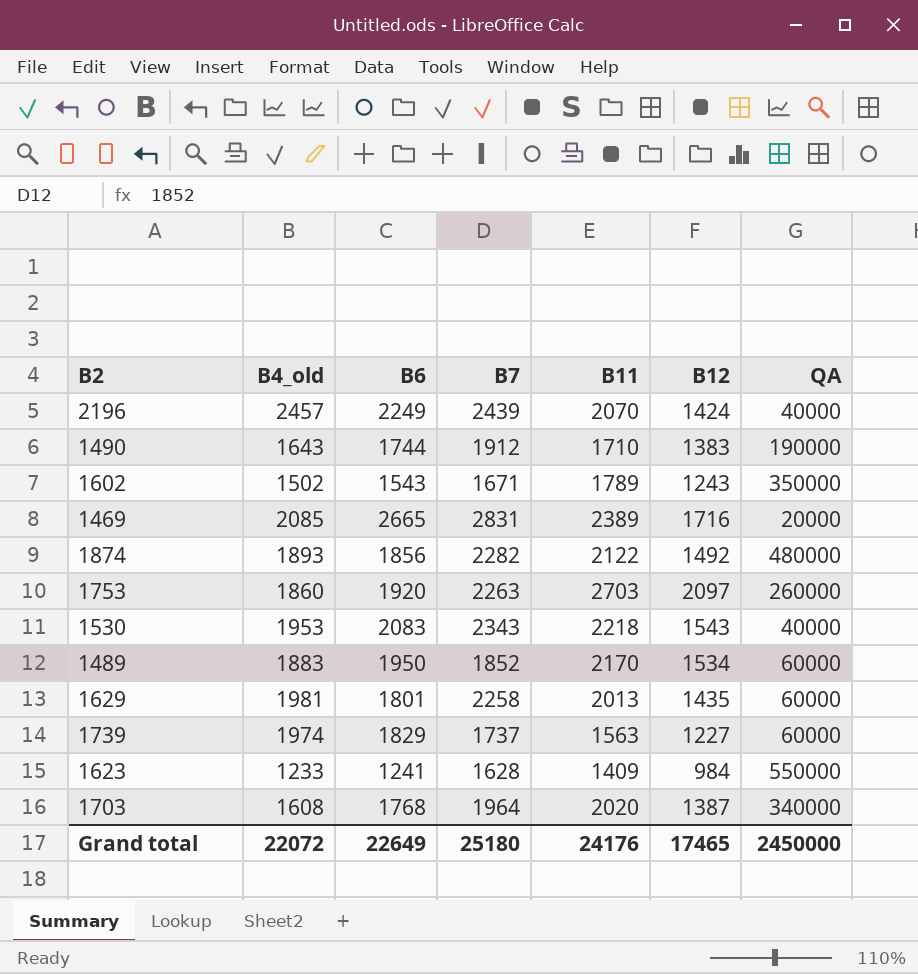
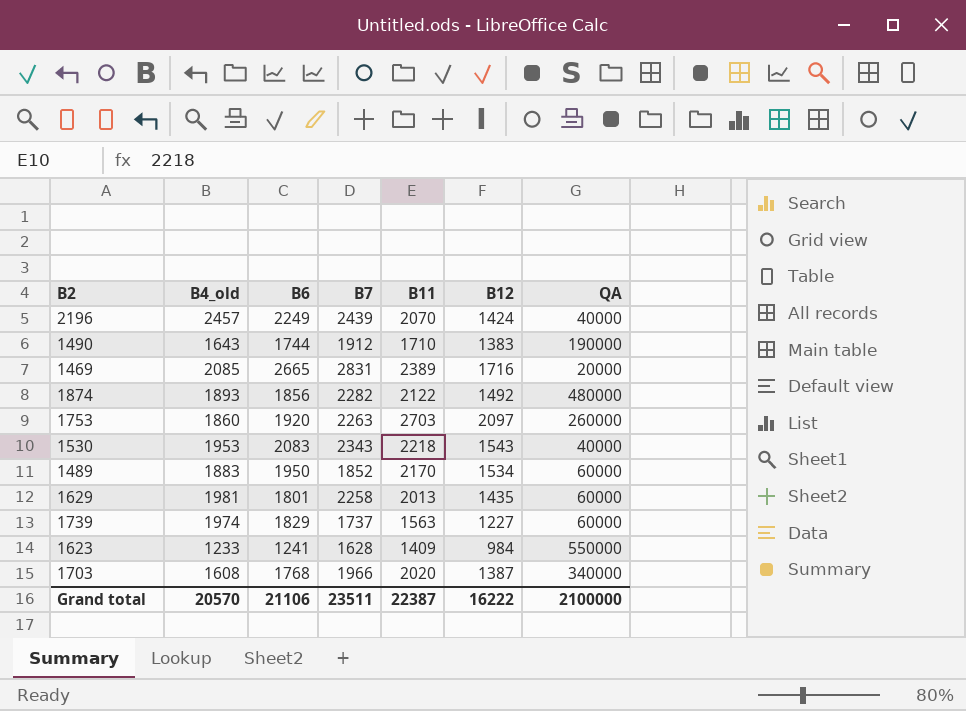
row 1602: 1502 | 1543 | 1671 | 1789 | 1243 | 350000 -> none
1703 | B7: 1964 -> 1966
Grand total | B4_old: 22072 -> 20570
Grand total | B6: 22649 -> 21106
Grand total | B7: 25180 -> 23511
Grand total | B11: 24176 -> 22387
Grand total | B12: 17465 -> 16222
Grand total | QA: 2450000 -> 2100000

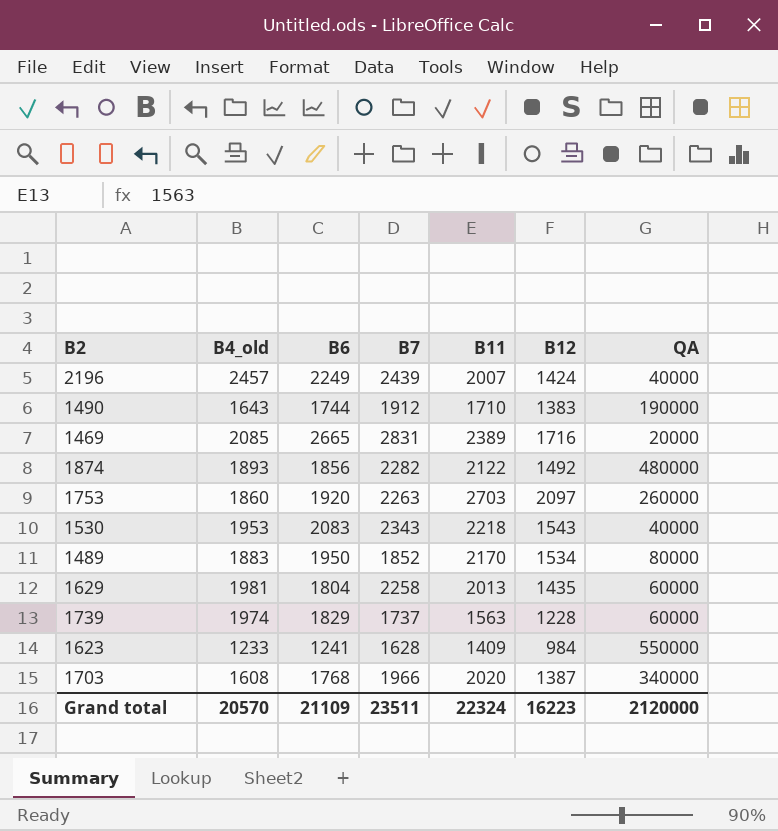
2196 | B11: 2070 -> 2007
1489 | QA: 60000 -> 80000
1629 | B6: 1801 -> 1804
1739 | B12: 1227 -> 1228
Grand total | B6: 21106 -> 21109
Grand total | B11: 22387 -> 22324
Grand total | B12: 16222 -> 16223
Grand total | QA: 2100000 -> 2120000

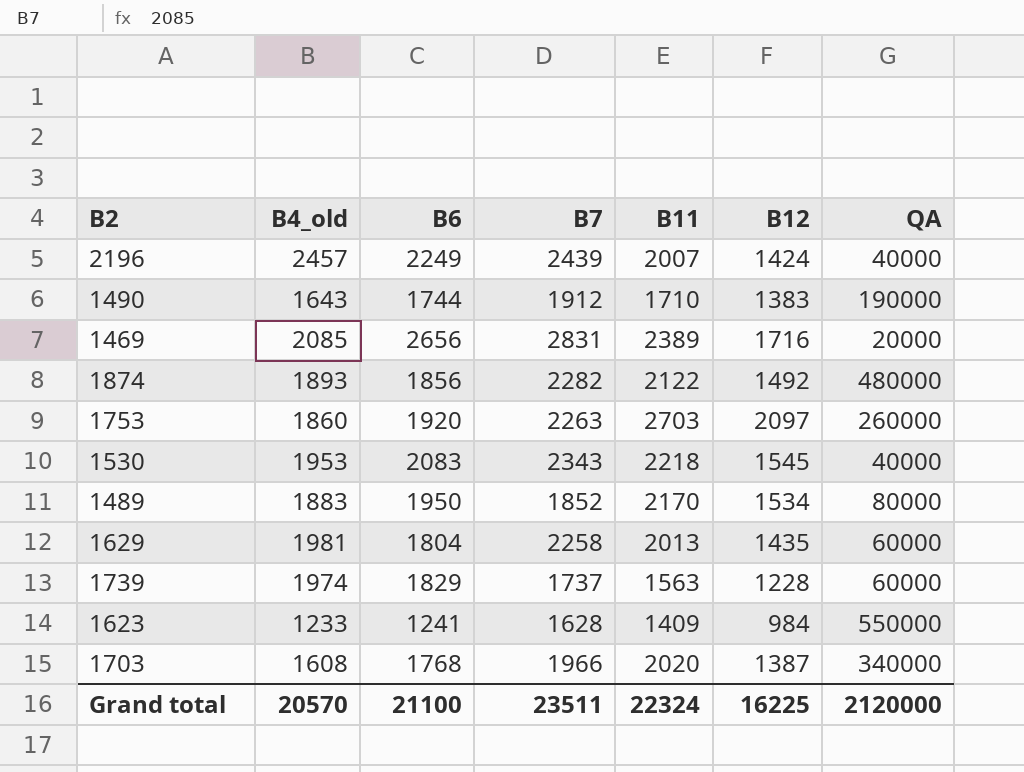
1469 | B6: 2665 -> 2656
1530 | B12: 1543 -> 1545
Grand total | B6: 21109 -> 21100
Grand total | B12: 16223 -> 16225

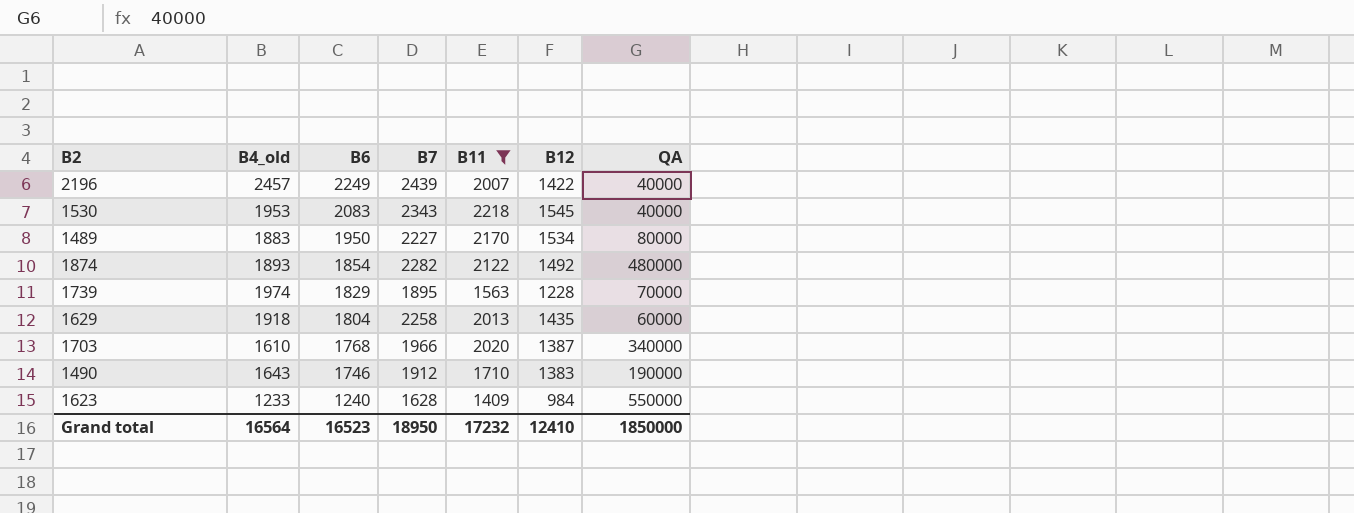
filter: none -> B11 <= 2218
row order: none -> B6 descending
2196 | B12: 1424 -> 1422
1489 | B7: 1852 -> 2227
1874 | B6: 1856 -> 1854
1739 | B7: 1737 -> 1895
1739 | QA: 60000 -> 70000
1629 | B4_old: 1981 -> 1918
1703 | B4_old: 1608 -> 1610
1490 | B6: 1744 -> 1746
1623 | B6: 1241 -> 1240
Grand total | B4_old: 20570 -> 16564
Grand total | B6: 21100 -> 16523
Grand total | B7: 23511 -> 18950
Grand total | B11: 22324 -> 17232
Grand total | B12: 16225 -> 12410
Grand total | QA: 2120000 -> 1850000

